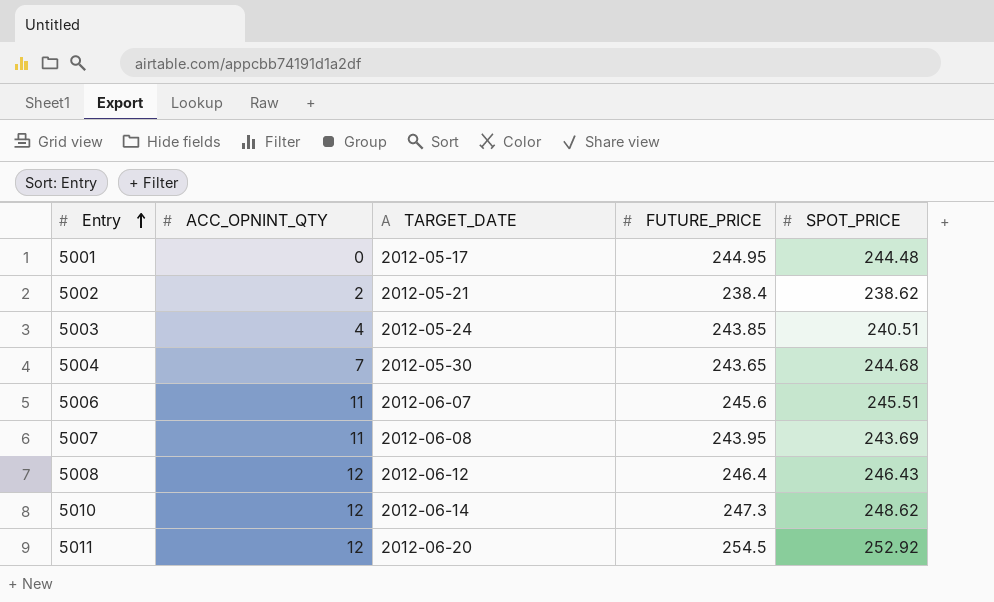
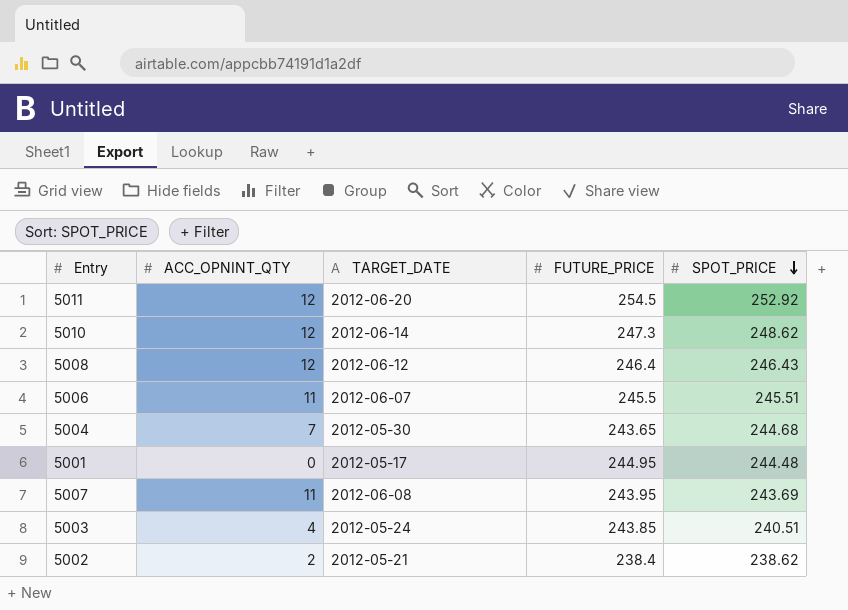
row order: Entry ascending -> SPOT_PRICE descending
5006 | FUTURE_PRICE: 245.6 -> 245.5

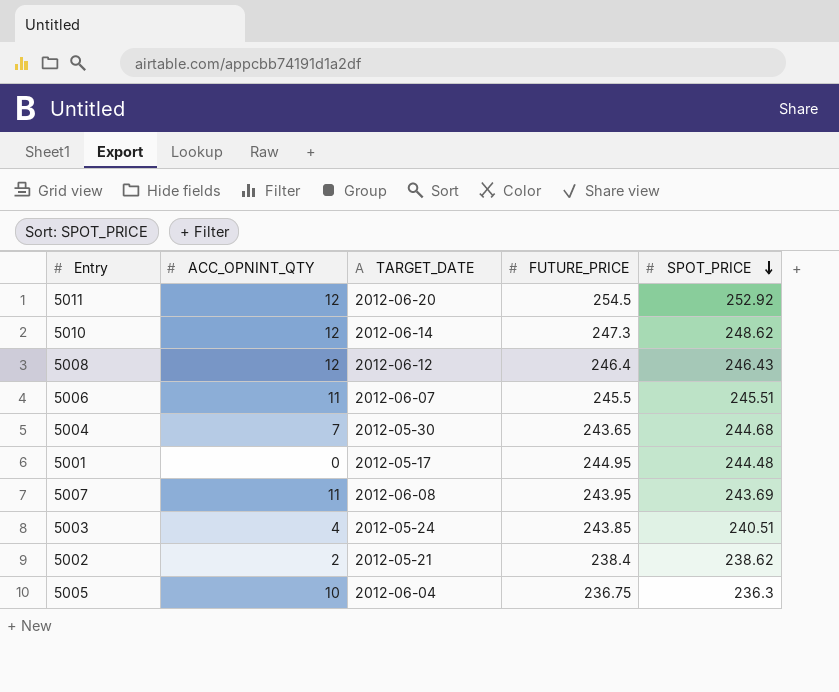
row 5005: none -> 10 | 2012-06-04 | 236.75 | 236.3

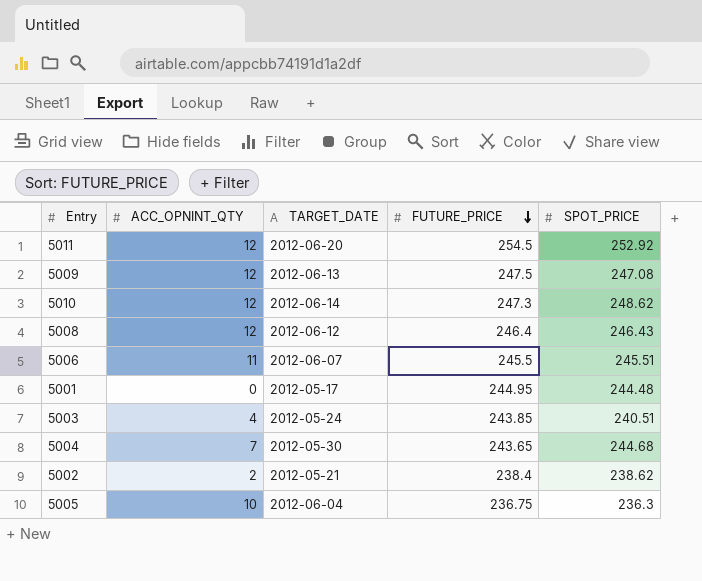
row order: SPOT_PRICE descending -> FUTURE_PRICE descending
row 5007: 11 | 2012-06-08 | 243.95 | 243.69 -> none
row 5009: none -> 12 | 2012-06-13 | 247.5 | 247.08

